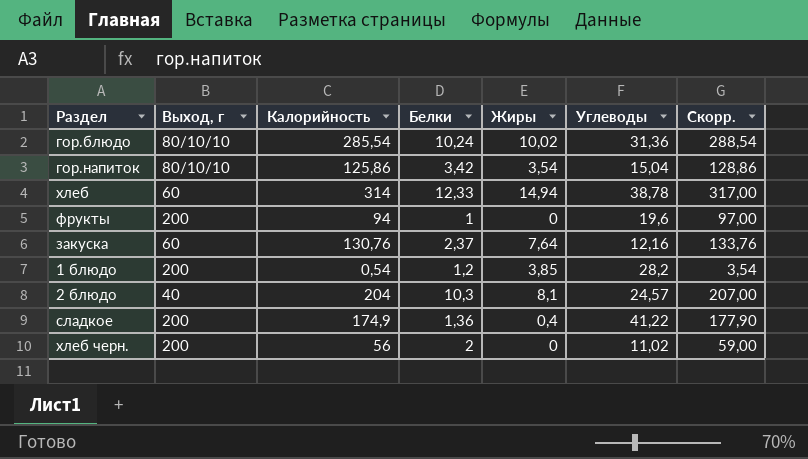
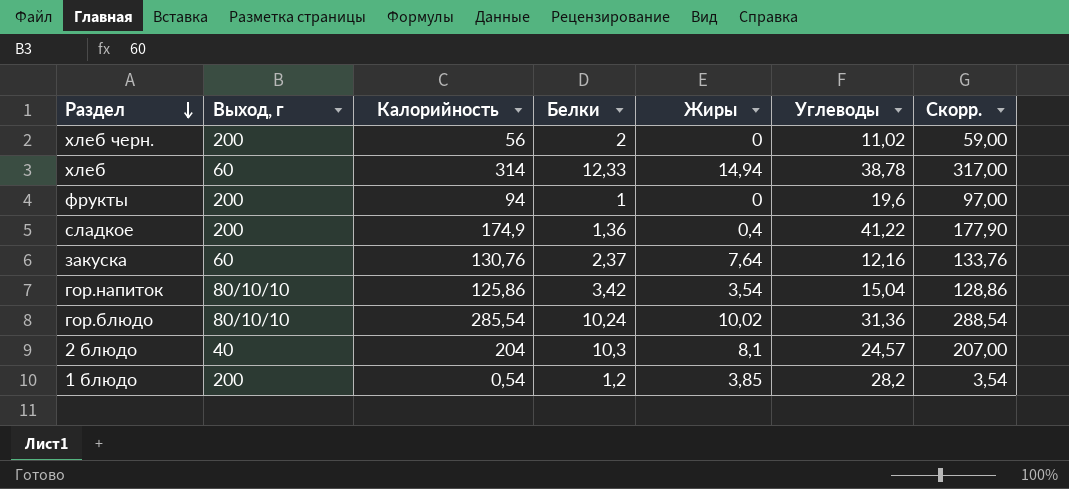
row order: none -> Раздел descending

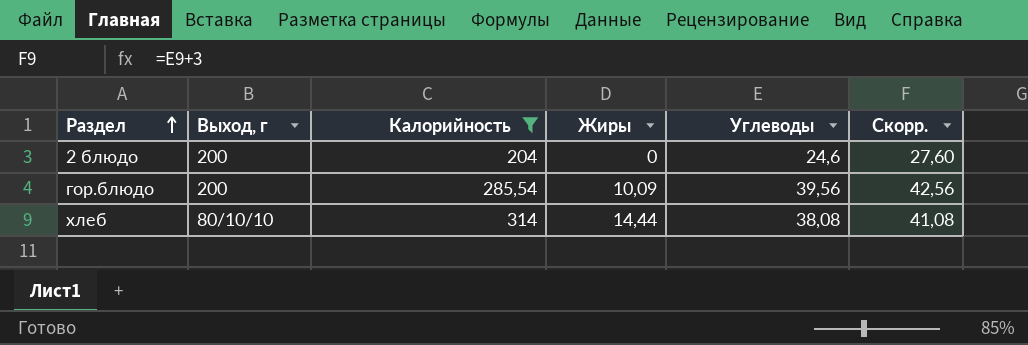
filter: none -> Калорийность >= 204
row order: Раздел descending -> Раздел ascending
column Белки | position: 4 -> none
column Скорр. | formula: [Калорийность] + 3 -> [Углеводы] + 3
2 блюдо | Выход, г: 40 -> 200
2 блюдо | Жиры: 8,1 -> 0
2 блюдо | Углеводы: 24,57 -> 24,6
гор.блюдо | Выход, г: 80/10/10 -> 200
гор.блюдо | Жиры: 10,02 -> 10,09
гор.блюдо | Углеводы: 31,36 -> 39,56
хлеб | Выход, г: 60 -> 80/10/10
хлеб | Жиры: 14,94 -> 14,44
хлеб | Углеводы: 38,78 -> 38,08

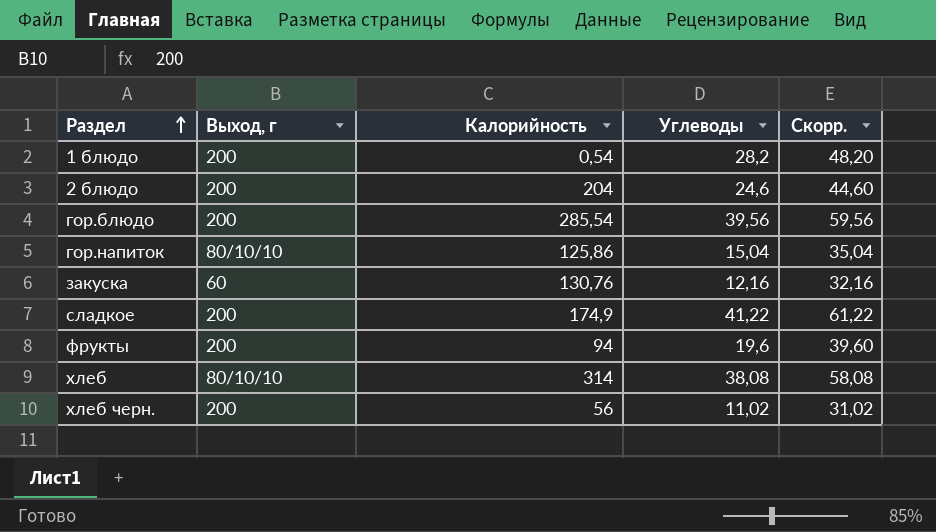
filter: Калорийность >= 204 -> none
column Жиры | position: 4 -> none
column Скорр. | formula: [Углеводы] + 3 -> [Углеводы] + 20

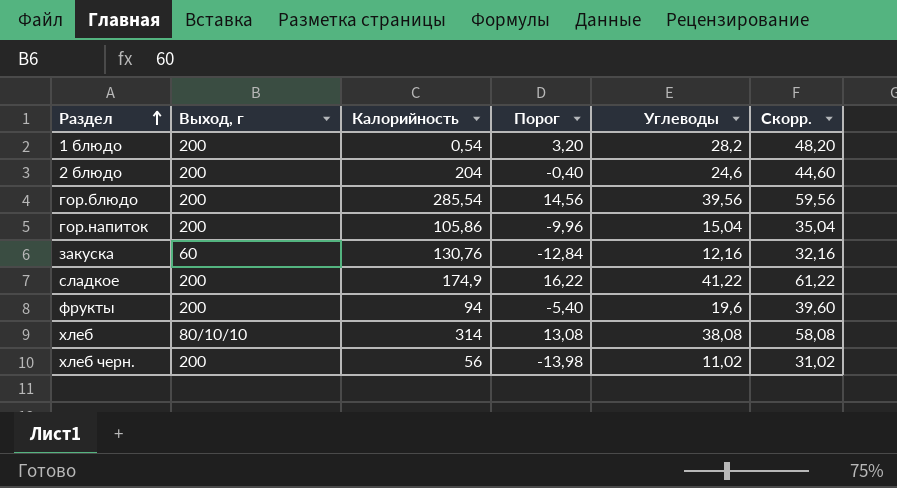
column Порог | formula: none -> [Углеводы] - 25
гор.напиток | Выход, г: 80/10/10 -> 200
гор.напиток | Калорийность: 125,86 -> 105,86

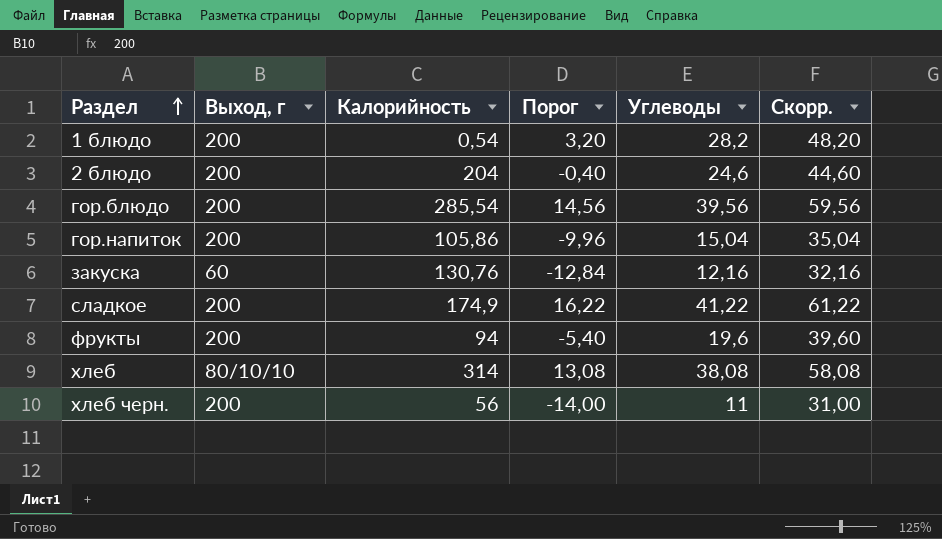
хлеб черн. | Порог: -13,98 -> -14,00
хлеб черн. | Углеводы: 11,02 -> 11
хлеб черн. | Скорр.: 31,02 -> 31,00

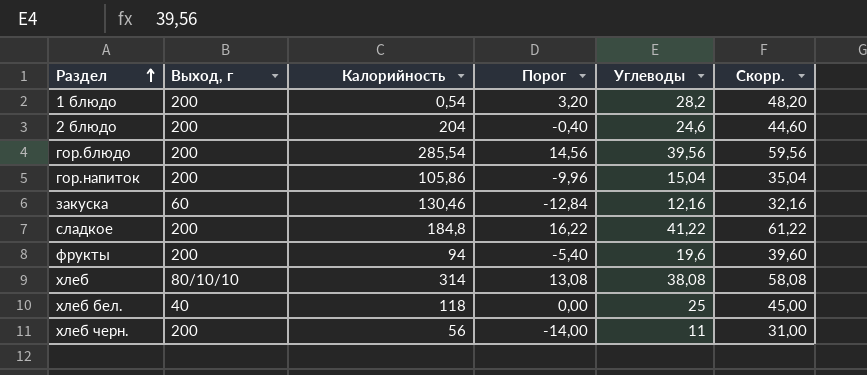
закуска | Калорийность: 130,76 -> 130,46
сладкое | Калорийность: 174,9 -> 184,8
row хлеб бел.: none -> 40 | 118 | 0,00 | 25 | 45,00

